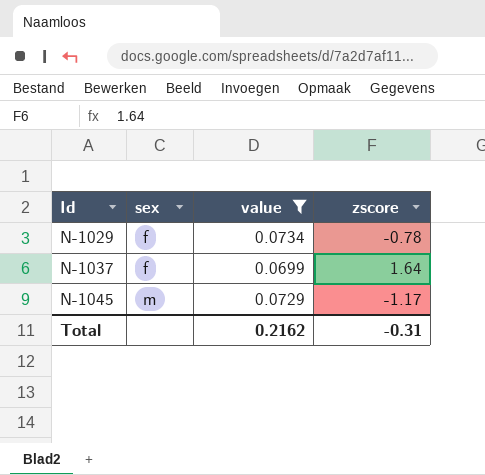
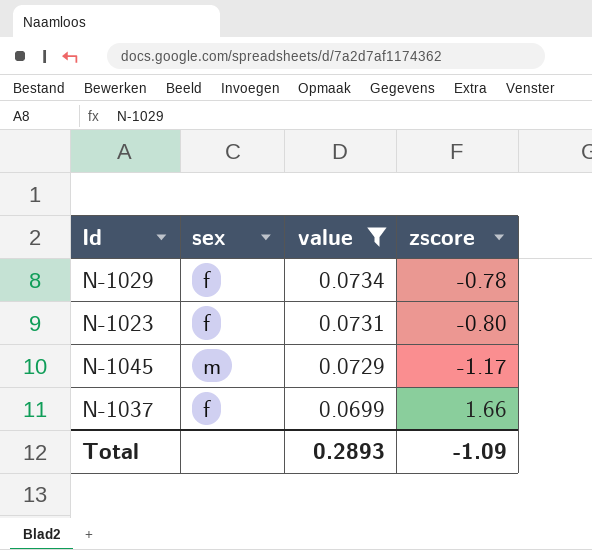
row order: Id ascending -> value descending
row N-1023: none -> f | 0.0731 | -0.80
N-1037 | zscore: 1.64 -> 1.66
Total | value: 0.2162 -> 0.2893
Total | zscore: -0.31 -> -1.09

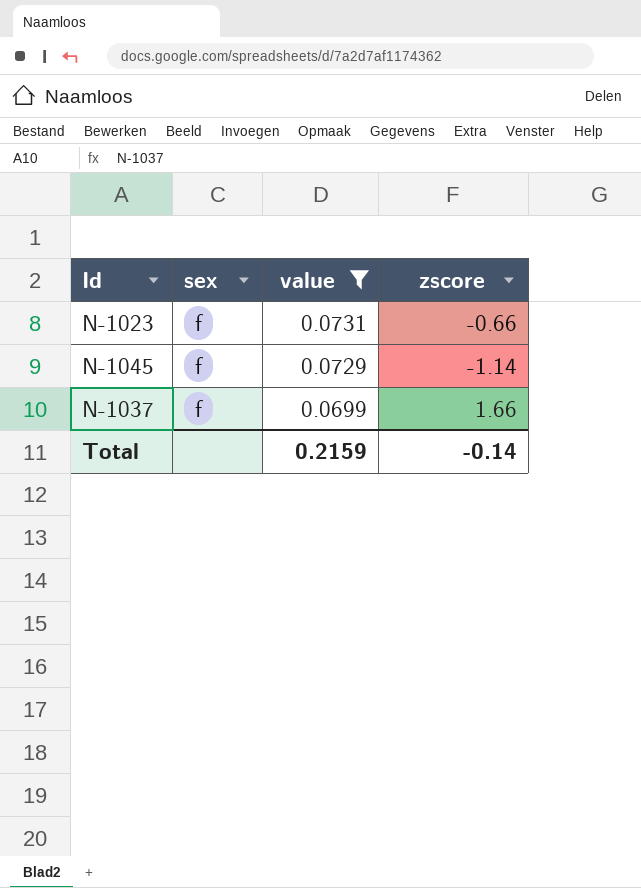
row N-1029: f | 0.0734 | -0.78 -> none
N-1023 | zscore: -0.80 -> -0.66
N-1045 | sex: m -> f
N-1045 | zscore: -1.17 -> -1.14
Total | value: 0.2893 -> 0.2159
Total | zscore: -1.09 -> -0.14

